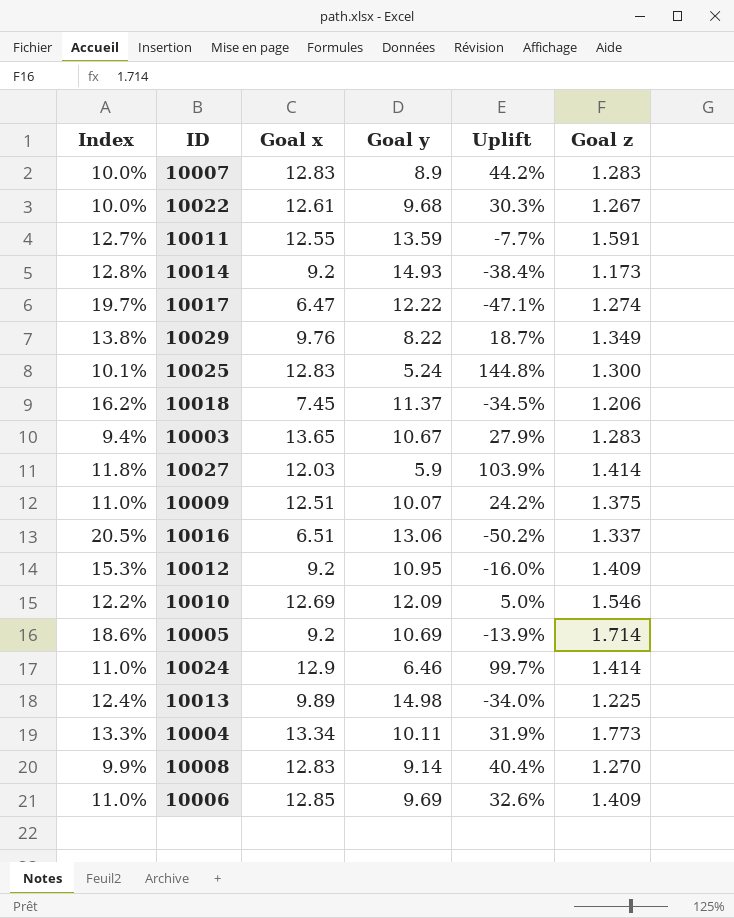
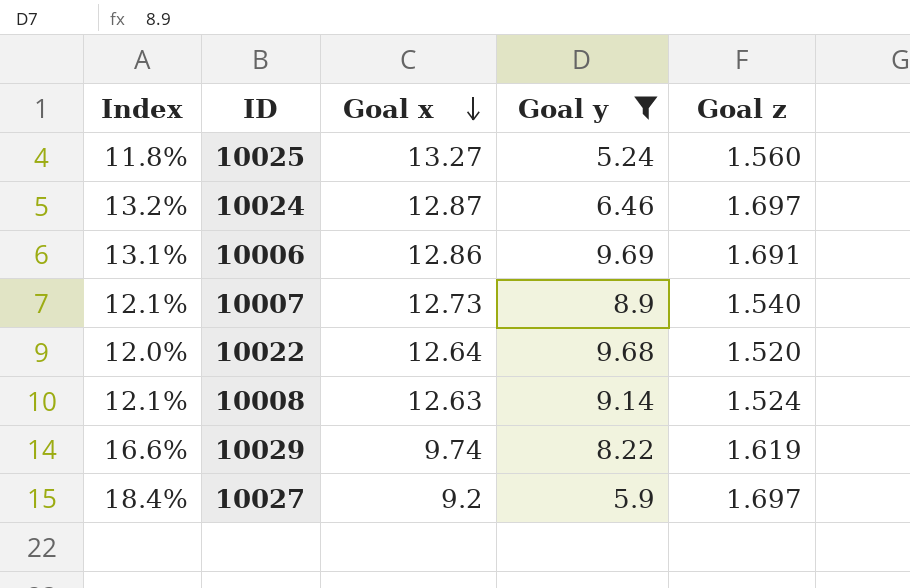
filter: none -> Goal y <= 9.69
row order: none -> Goal x descending
column Uplift | formula: ([Goal x] - [Goal y]) / [Goal y] -> none
10025 | Index: 10.1% -> 11.8%
10025 | Goal x: 12.83 -> 13.27
10025 | Goal z: 1.300 -> 1.560
10024 | Index: 11.0% -> 13.2%
10024 | Goal x: 12.9 -> 12.87
10024 | Goal z: 1.414 -> 1.697
10006 | Index: 11.0% -> 13.1%
10006 | Goal x: 12.85 -> 12.86
10006 | Goal z: 1.409 -> 1.691
10007 | Index: 10.0% -> 12.1%
10007 | Goal x: 12.83 -> 12.73
10007 | Goal z: 1.283 -> 1.540
10022 | Index: 10.0% -> 12.0%
10022 | Goal x: 12.61 -> 12.64
10022 | Goal z: 1.267 -> 1.520
10008 | Index: 9.9% -> 12.1%
10008 | Goal x: 12.83 -> 12.63
10008 | Goal z: 1.270 -> 1.524
10029 | Index: 13.8% -> 16.6%
10029 | Goal x: 9.76 -> 9.74
10029 | Goal z: 1.349 -> 1.619
10027 | Index: 11.8% -> 18.4%
10027 | Goal x: 12.03 -> 9.2
10027 | Goal z: 1.414 -> 1.697

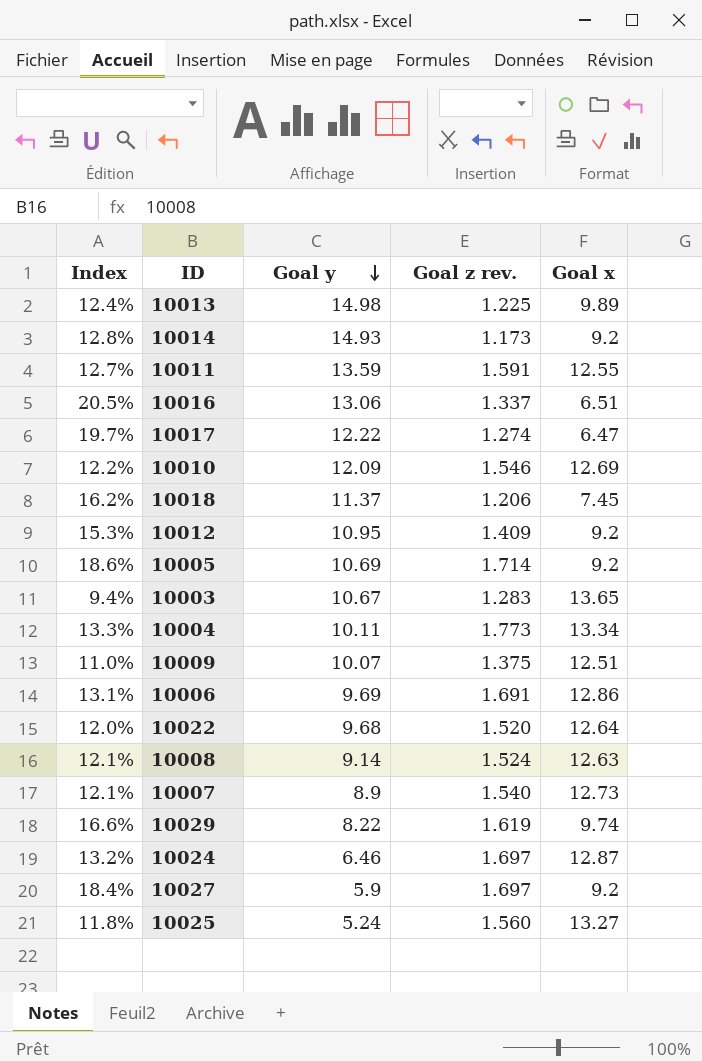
filter: Goal y <= 9.69 -> none
row order: Goal x descending -> Goal y descending
column name: Goal z -> Goal z rev.
column Goal x | position: 3 -> 5

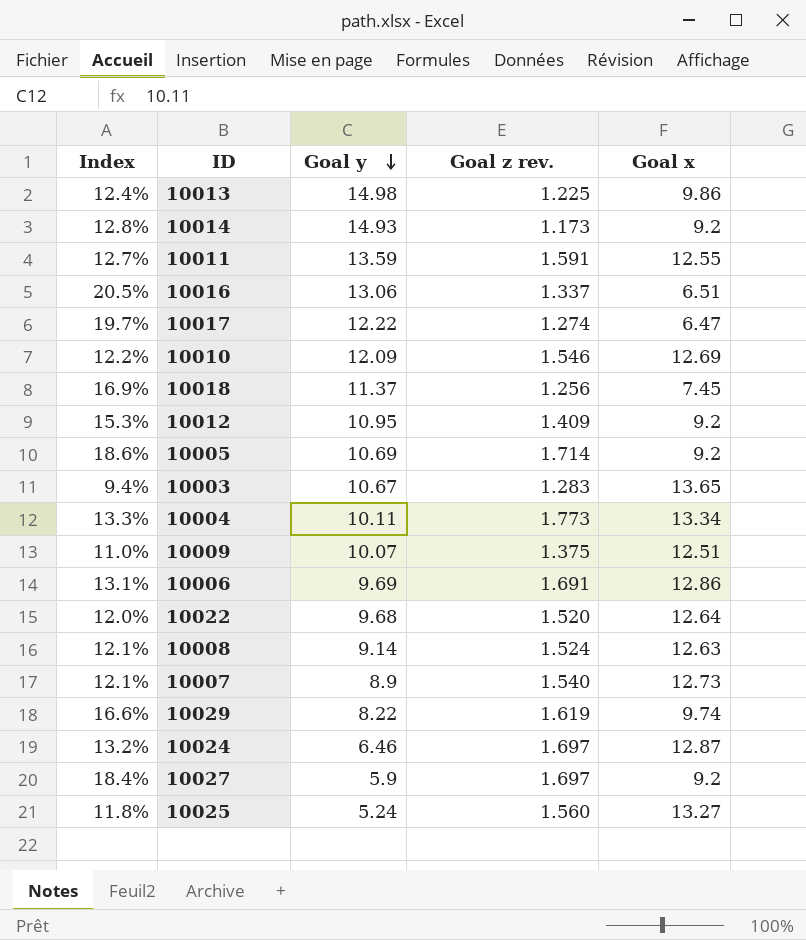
10013 | Goal x: 9.89 -> 9.86
10018 | Index: 16.2% -> 16.9%
10018 | Goal z rev.: 1.206 -> 1.256

